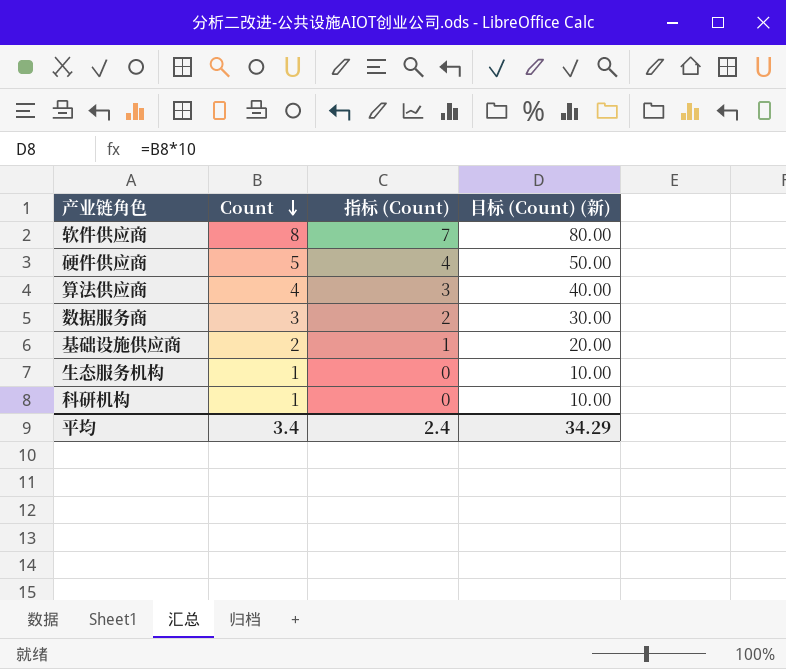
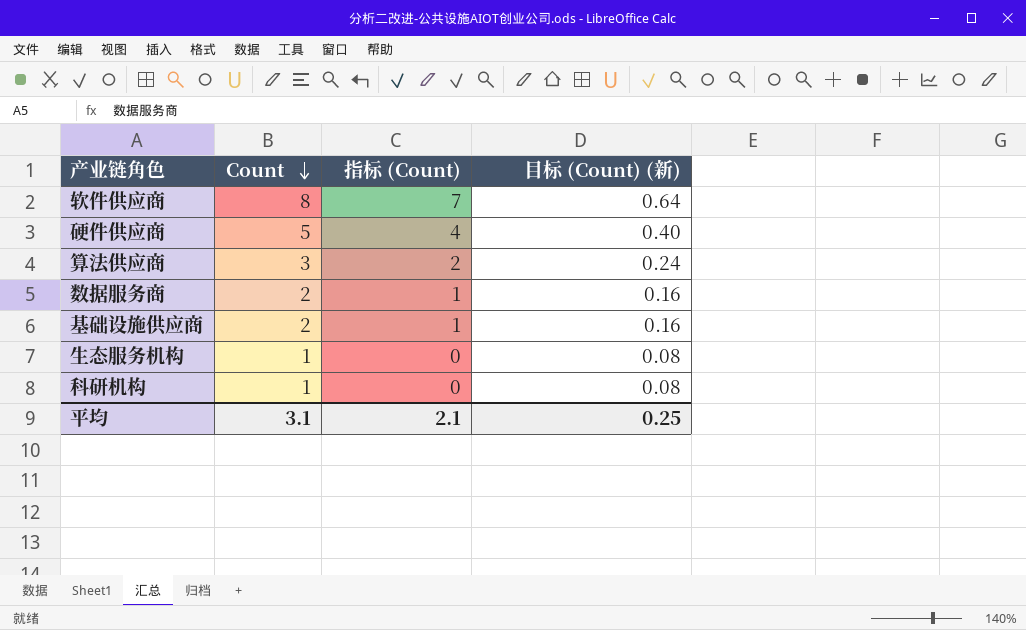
column 目标 (Count) (新) | formula: [Count] * 10 -> [Count] * 0.08
算法供应商 | Count: 4 -> 3
算法供应商 | 指标 (Count): 3 -> 2
数据服务商 | Count: 3 -> 2
数据服务商 | 指标 (Count): 2 -> 1
平均 | Count: 3.4 -> 3.1
平均 | 指标 (Count): 2.4 -> 2.1
平均 | 目标 (Count) (新): 34.29 -> 0.25

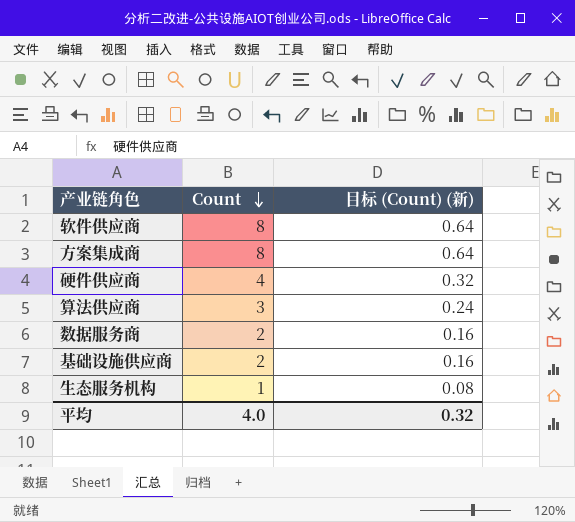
column 指标 (Count) | formula: [Count] - 1 -> none
row 科研机构: 1 | 0 | 0.08 -> none
row 方案集成商: none -> 8 | 0.64
硬件供应商 | Count: 5 -> 4
硬件供应商 | 目标 (Count) (新): 0.40 -> 0.32
平均 | Count: 3.1 -> 4.0
平均 | 目标 (Count) (新): 0.25 -> 0.32

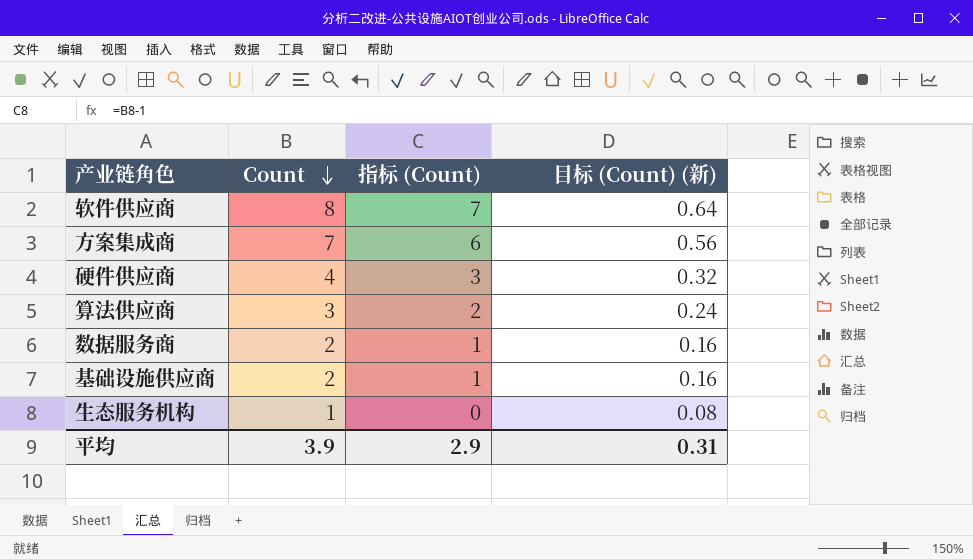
column 指标 (Count) | formula: none -> [Count] - 1
方案集成商 | Count: 8 -> 7
方案集成商 | 目标 (Count) (新): 0.64 -> 0.56
平均 | Count: 4.0 -> 3.9
平均 | 目标 (Count) (新): 0.32 -> 0.31

